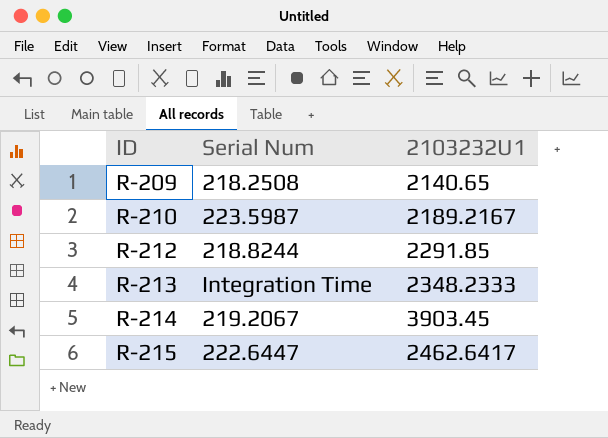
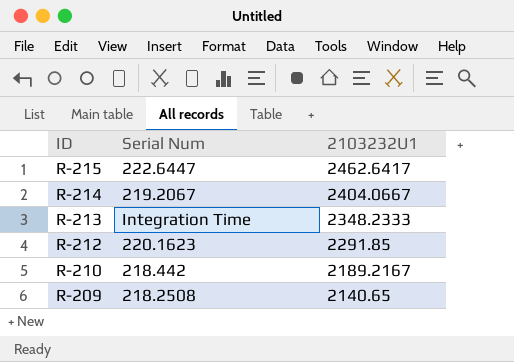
row order: ID ascending -> ID descending
R-214 | 2103232U1: 3903.45 -> 2404.0667
R-212 | Serial Num: 218.8244 -> 220.1623
R-210 | Serial Num: 223.5987 -> 218.442

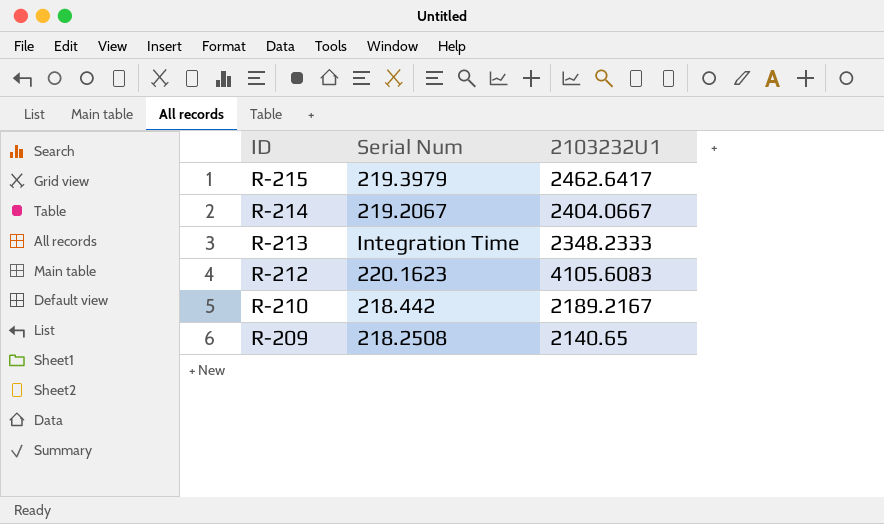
R-215 | Serial Num: 222.6447 -> 219.3979
R-212 | 2103232U1: 2291.85 -> 4105.6083

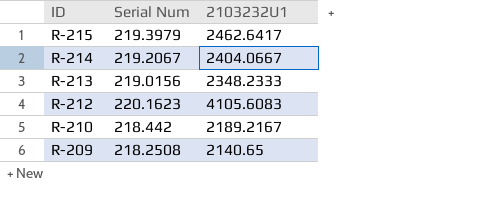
R-213 | Serial Num: Integration Time -> 219.0156

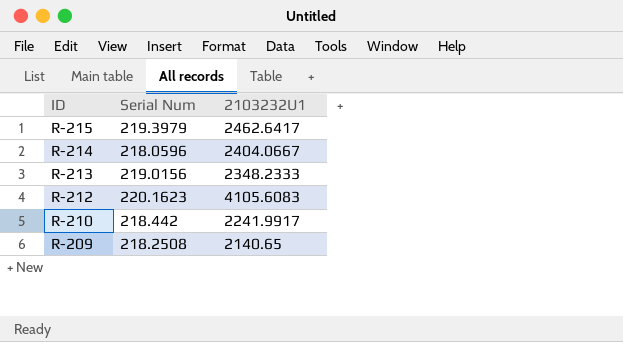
R-214 | Serial Num: 219.2067 -> 218.0596
R-210 | 2103232U1: 2189.2167 -> 2241.9917

